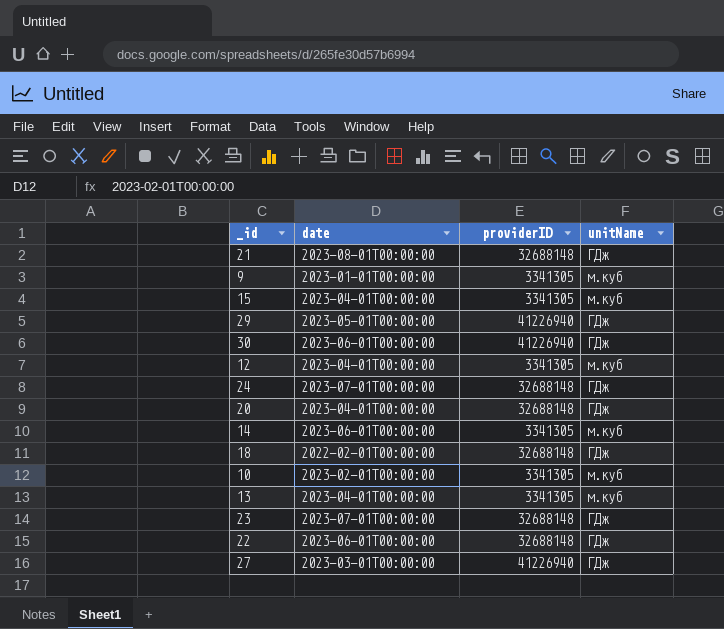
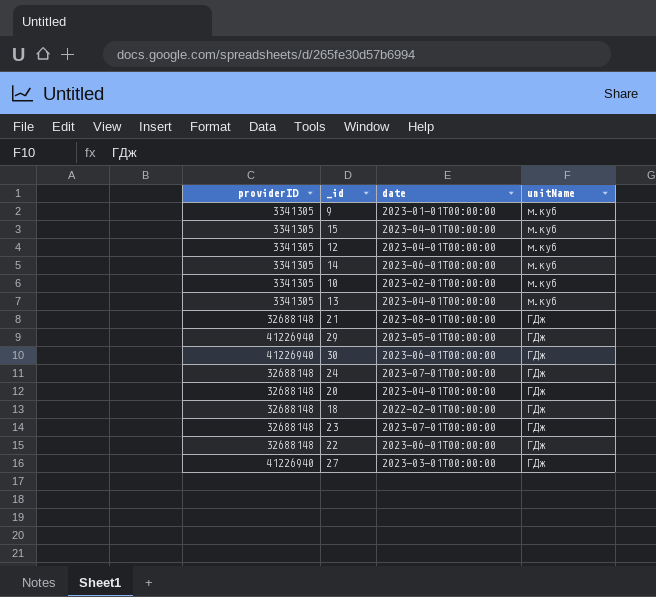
row order: none -> unitName descending
column providerID | position: 3 -> 1

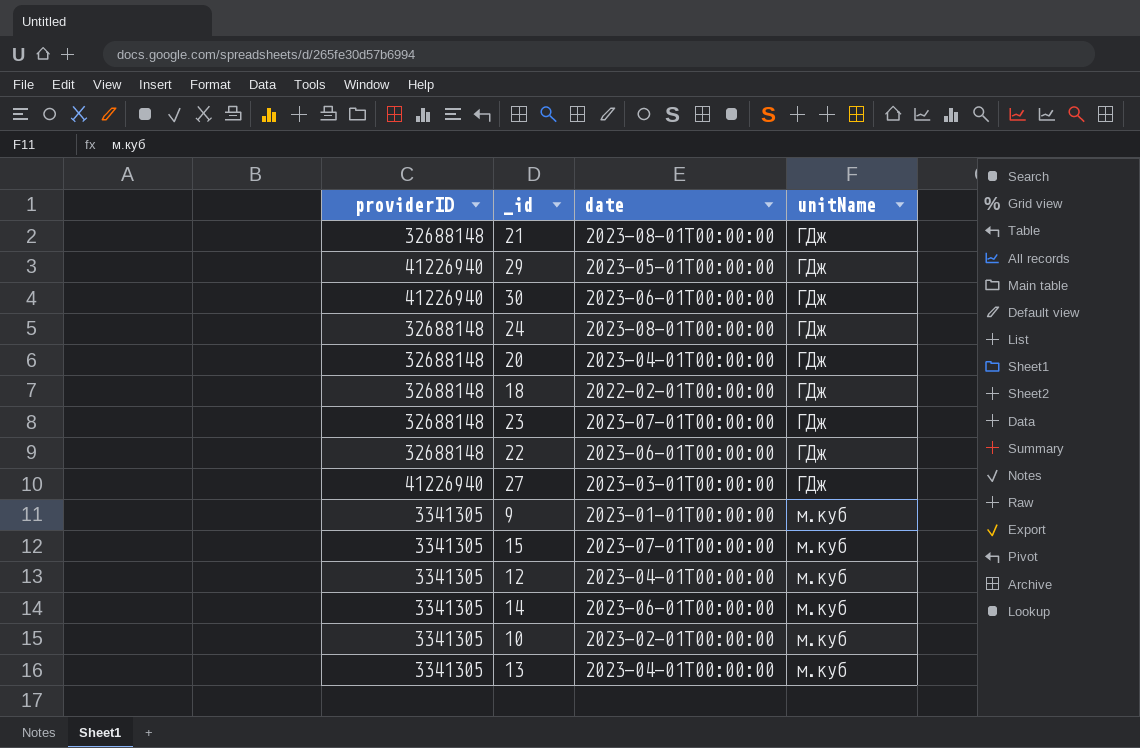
row order: unitName descending -> unitName ascending
24 | date: 2023-07-01T00:00:00 -> 2023-08-01T00:00:00
15 | date: 2023-04-01T00:00:00 -> 2023-07-01T00:00:00

